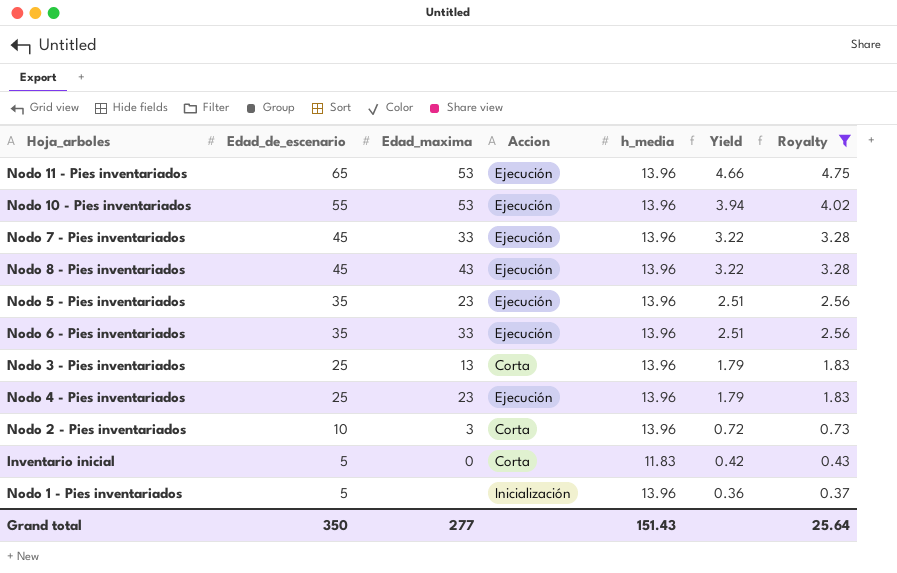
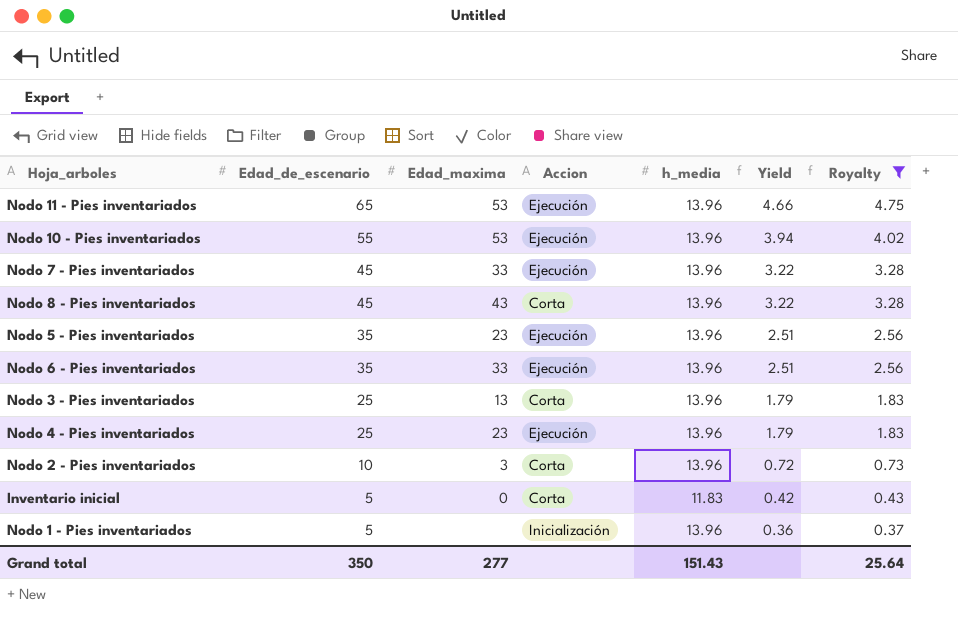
Nodo 8 - Pies inventariados | Accion: Ejecución -> Corta

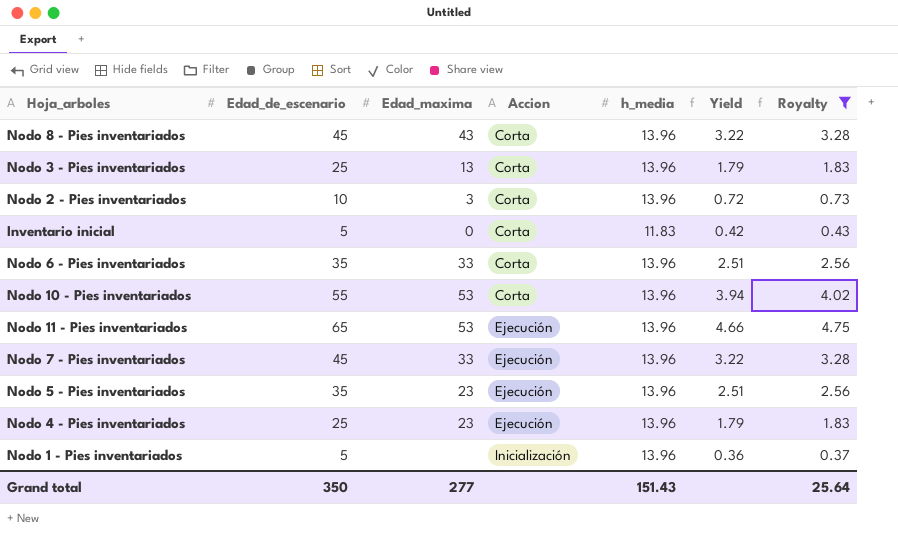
row order: Edad_de_escenario descending -> Accion ascending
Nodo 6 - Pies inventariados | Accion: Ejecución -> Corta
Nodo 10 - Pies inventariados | Accion: Ejecución -> Corta

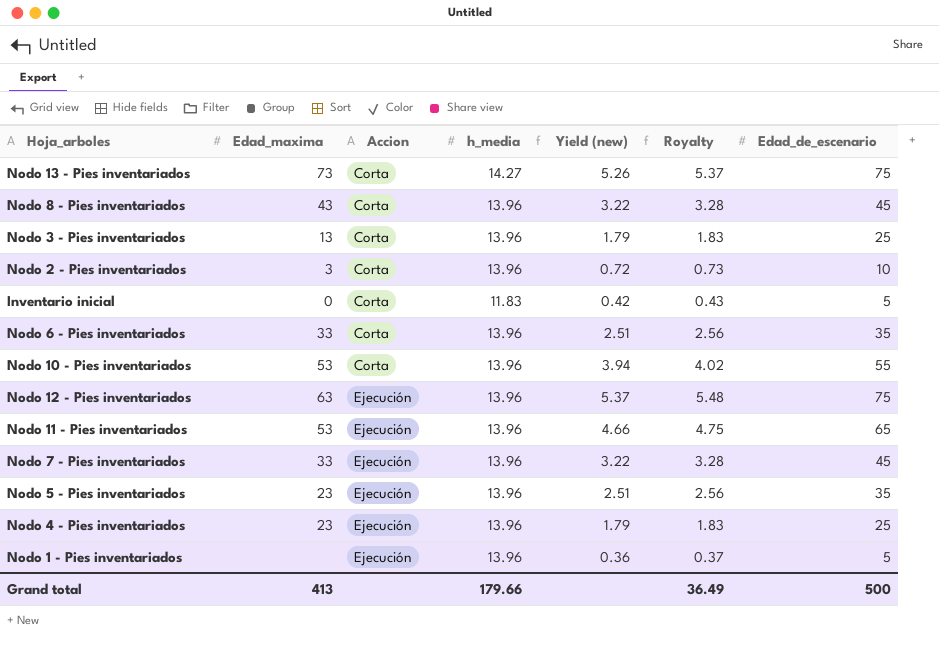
filter: Royalty <= 4.75 -> none
column name: Yield -> Yield (new)
column Edad_de_escenario | position: 2 -> 7
Nodo 1 - Pies inventariados | Accion: Inicialización -> Ejecución
Grand total | Edad_maxima: 277 -> 413
Grand total | h_media: 151.43 -> 179.66
Grand total | Royalty: 25.64 -> 36.49
Grand total | Edad_de_escenario: 350 -> 500

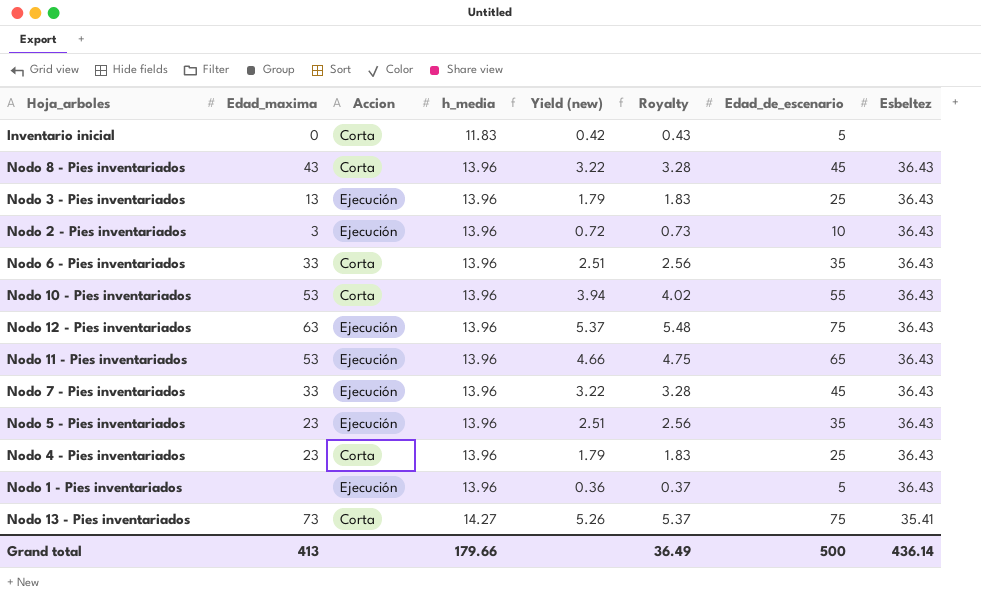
row order: Accion ascending -> h_media ascending
column Esbeltez | position: none -> 8
Nodo 3 - Pies inventariados | Accion: Corta -> Ejecución
Nodo 2 - Pies inventariados | Accion: Corta -> Ejecución
Nodo 4 - Pies inventariados | Accion: Ejecución -> Corta

